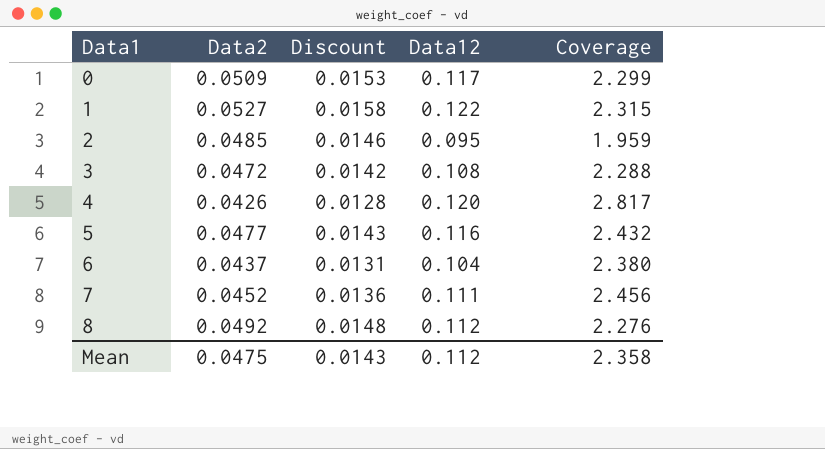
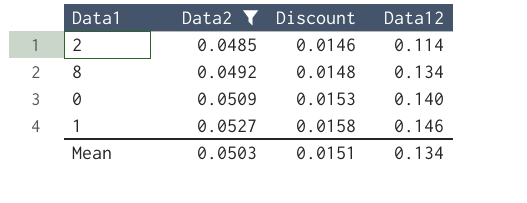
filter: none -> Data2 >= 0.0485
row order: Data1 ascending -> Data2 ascending
column Coverage | formula: [Data12] / [Data2] -> none
2 | Data12: 0.095 -> 0.114
8 | Data12: 0.112 -> 0.134
0 | Data12: 0.117 -> 0.140
1 | Data12: 0.122 -> 0.146
Mean | Data2: 0.0475 -> 0.0503
Mean | Discount: 0.0143 -> 0.0151
Mean | Data12: 0.112 -> 0.134

